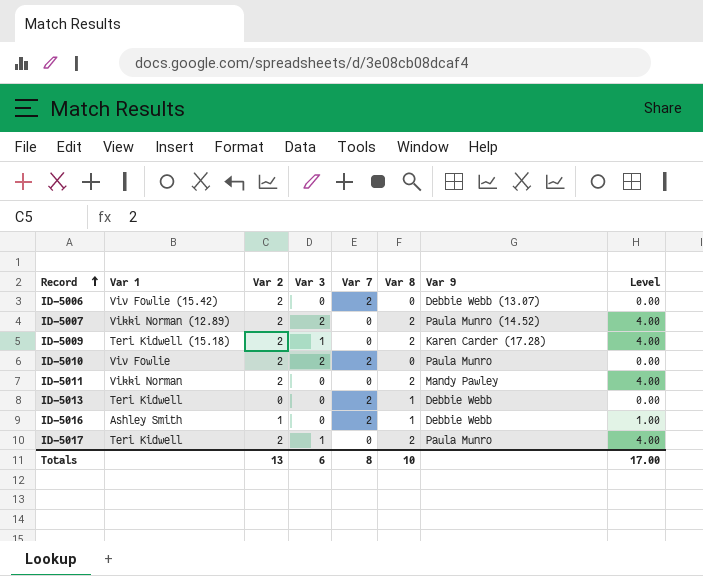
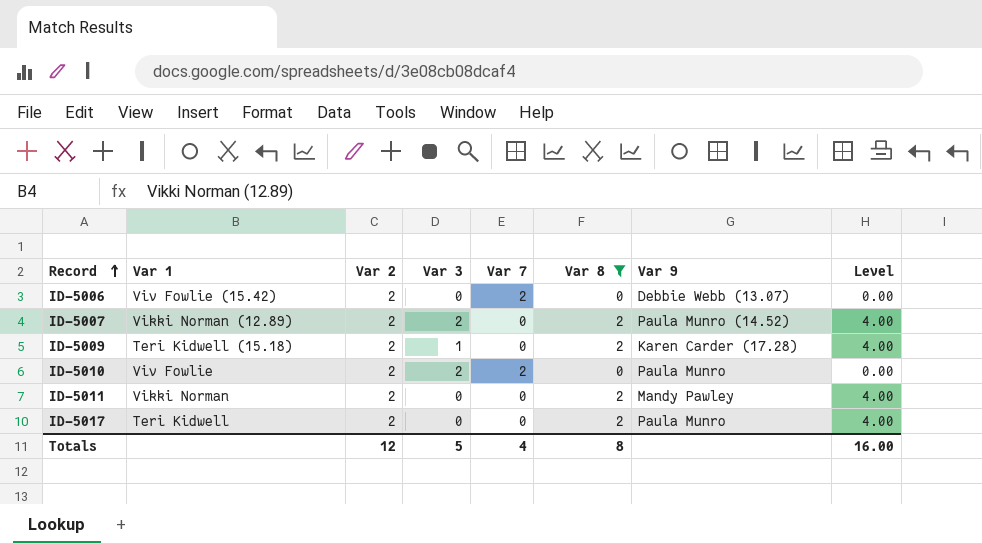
filter: none -> Var 8 != 1
ID-5017 | Var 3: 1 -> 0
Totals | Var 2: 13 -> 12
Totals | Var 3: 6 -> 5
Totals | Var 7: 8 -> 4
Totals | Var 8: 10 -> 8
Totals | Level: 17.00 -> 16.00

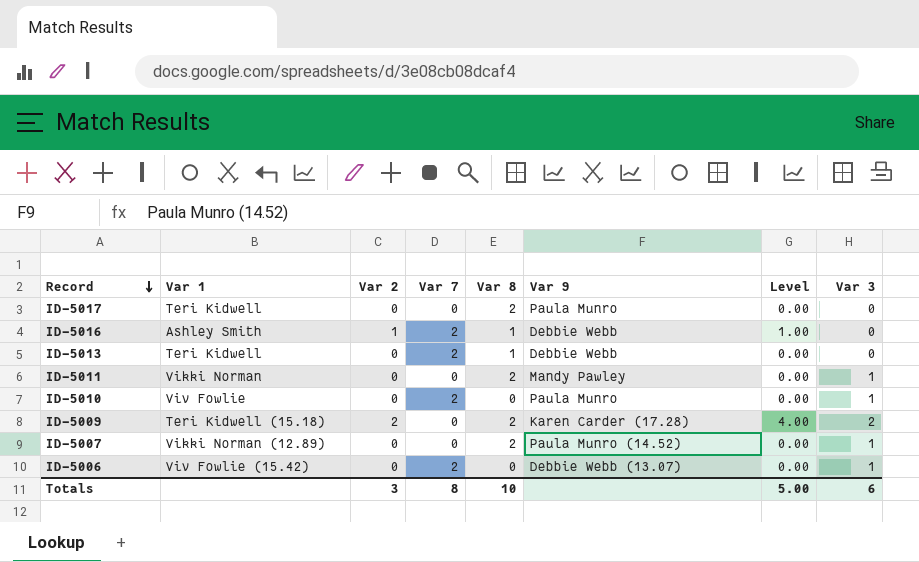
filter: Var 8 != 1 -> none
row order: Record ascending -> Record descending
column Var 3 | position: 4 -> 8
ID-5017 | Var 2: 2 -> 0
ID-5017 | Level: 4.00 -> 0.00
ID-5011 | Var 2: 2 -> 0
ID-5011 | Level: 4.00 -> 0.00
ID-5011 | Var 3: 0 -> 1
ID-5010 | Var 2: 2 -> 0
ID-5010 | Var 3: 2 -> 1
ID-5009 | Var 3: 1 -> 2
ID-5007 | Var 2: 2 -> 0
ID-5007 | Level: 4.00 -> 0.00
ID-5007 | Var 3: 2 -> 1
ID-5006 | Var 2: 2 -> 0
ID-5006 | Var 3: 0 -> 1
Totals | Var 2: 12 -> 3
Totals | Var 7: 4 -> 8
Totals | Var 8: 8 -> 10
Totals | Level: 16.00 -> 5.00
Totals | Var 3: 5 -> 6

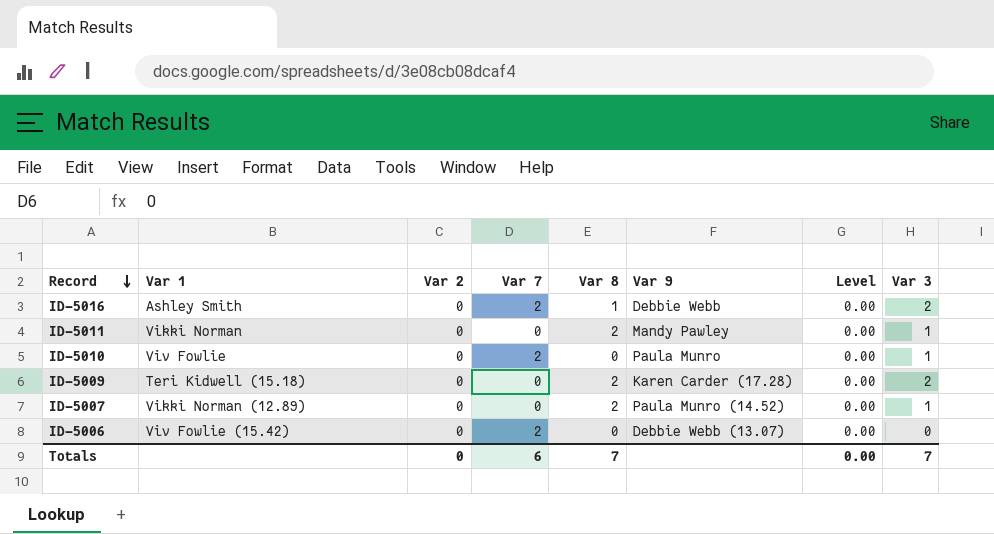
row ID-5017: Teri Kidwell | 0 | 0 | 2 | Paula Munro | 0.00 | 0 -> none
row ID-5013: Teri Kidwell | 0 | 2 | 1 | Debbie Webb | 0.00 | 0 -> none
ID-5016 | Var 2: 1 -> 0
ID-5016 | Level: 1.00 -> 0.00
ID-5016 | Var 3: 0 -> 2
ID-5009 | Var 2: 2 -> 0
ID-5009 | Level: 4.00 -> 0.00
ID-5006 | Var 3: 1 -> 0
Totals | Var 2: 3 -> 0
Totals | Var 7: 8 -> 6
Totals | Var 8: 10 -> 7
Totals | Level: 5.00 -> 0.00
Totals | Var 3: 6 -> 7

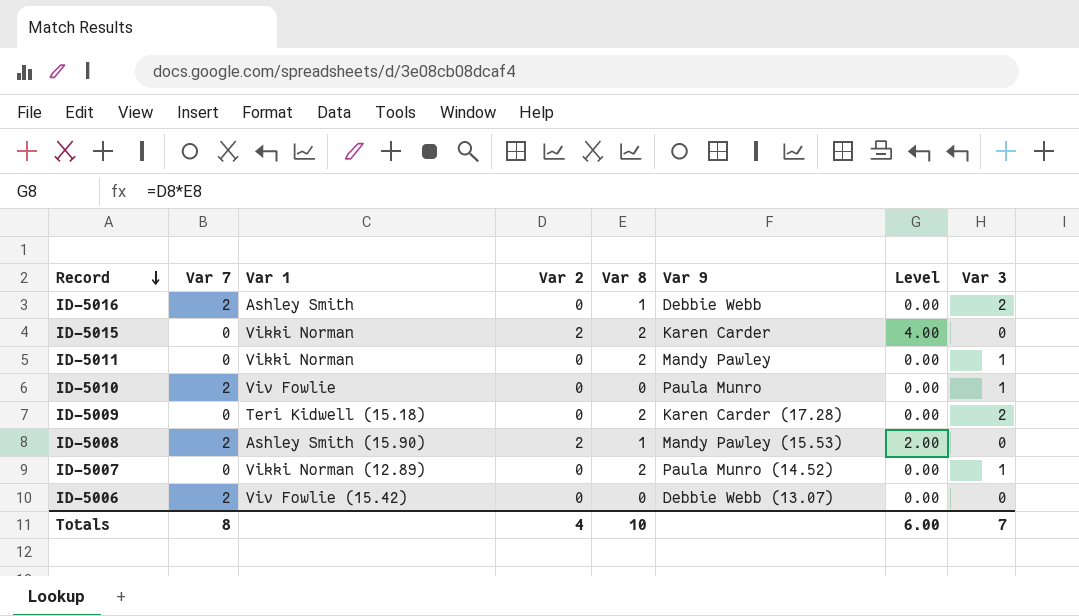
column Var 7 | position: 4 -> 2
row ID-5015: none -> 0 | Vikki Norman | 2 | 2 | Karen Carder | 4.00 | 0
row ID-5008: none -> 2 | Ashley Smith (15.90) | 2 | 1 | Mandy Pawley (15.53) | 2.00 | 0
Totals | Var 7: 6 -> 8
Totals | Var 2: 0 -> 4
Totals | Var 8: 7 -> 10
Totals | Level: 0.00 -> 6.00

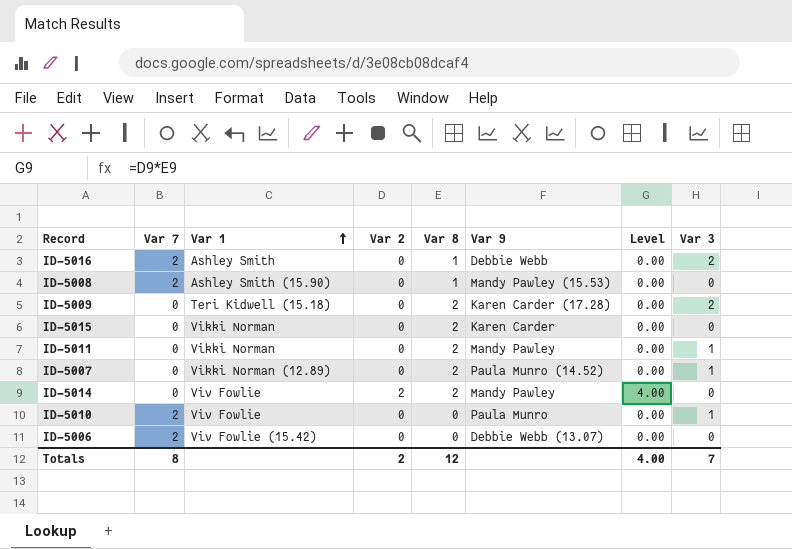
row order: Record descending -> Var 1 ascending
ID-5008 | Var 2: 2 -> 0
ID-5008 | Level: 2.00 -> 0.00
ID-5015 | Var 2: 2 -> 0
ID-5015 | Level: 4.00 -> 0.00
row ID-5014: none -> 0 | Viv Fowlie | 2 | 2 | Mandy Pawley | 4.00 | 0
Totals | Var 2: 4 -> 2
Totals | Var 8: 10 -> 12
Totals | Level: 6.00 -> 4.00

